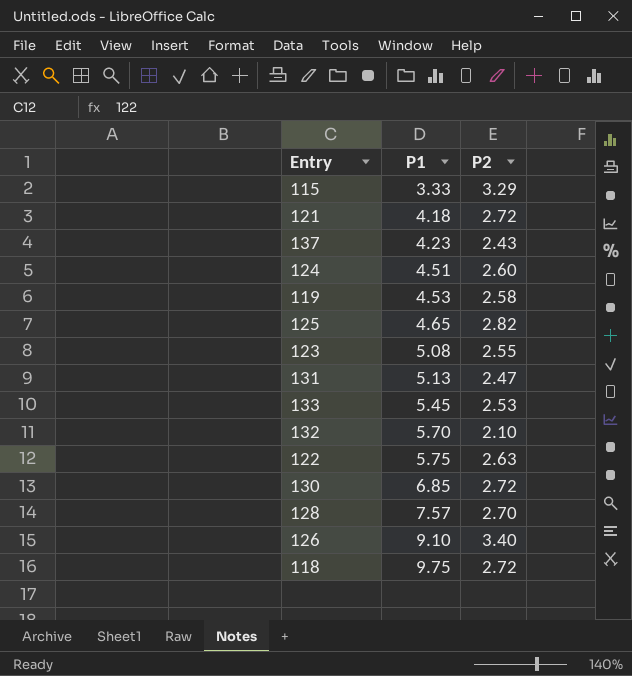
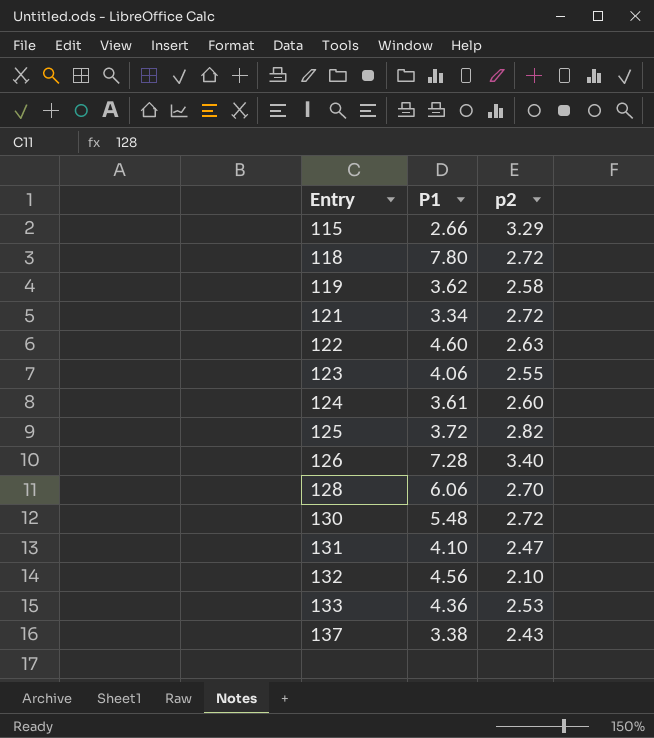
row order: P1 ascending -> Entry ascending
column name: P2 -> p2
115 | P1: 3.33 -> 2.66
118 | P1: 9.75 -> 7.80
119 | P1: 4.53 -> 3.62
121 | P1: 4.18 -> 3.34
122 | P1: 5.75 -> 4.60
123 | P1: 5.08 -> 4.06
124 | P1: 4.51 -> 3.61
125 | P1: 4.65 -> 3.72
126 | P1: 9.10 -> 7.28
128 | P1: 7.57 -> 6.06
130 | P1: 6.85 -> 5.48
131 | P1: 5.13 -> 4.10
132 | P1: 5.70 -> 4.56
133 | P1: 5.45 -> 4.36
137 | P1: 4.23 -> 3.38

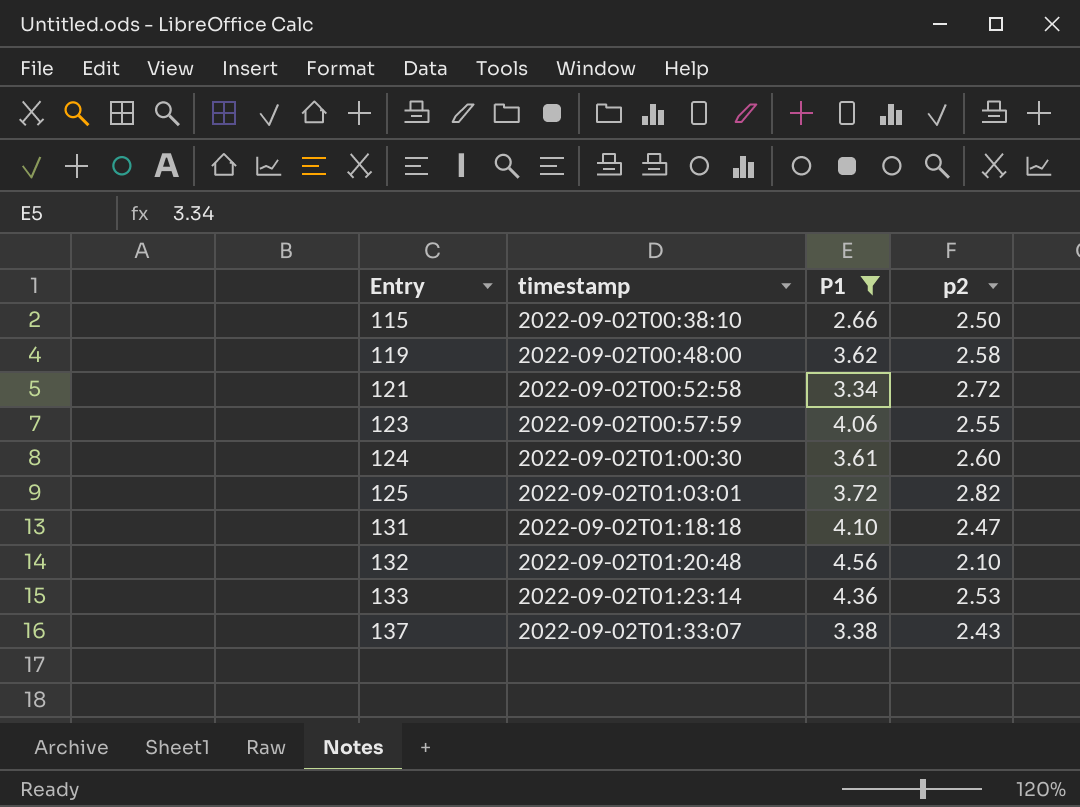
filter: none -> P1 <= 4.56
column timestamp | position: none -> 2
115 | p2: 3.29 -> 2.50

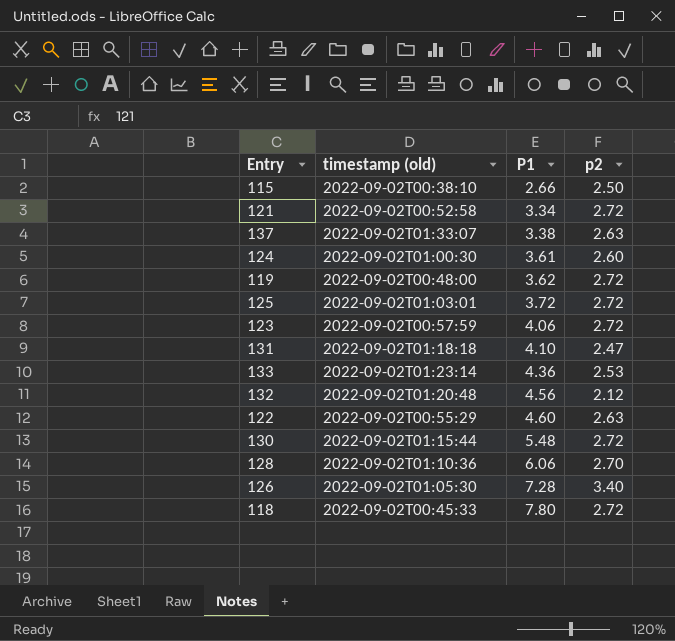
filter: P1 <= 4.56 -> none
row order: Entry ascending -> P1 ascending
column name: timestamp -> timestamp (old)
137 | p2: 2.43 -> 2.63
119 | p2: 2.58 -> 2.72
125 | p2: 2.82 -> 2.72
123 | p2: 2.55 -> 2.72
132 | p2: 2.10 -> 2.12

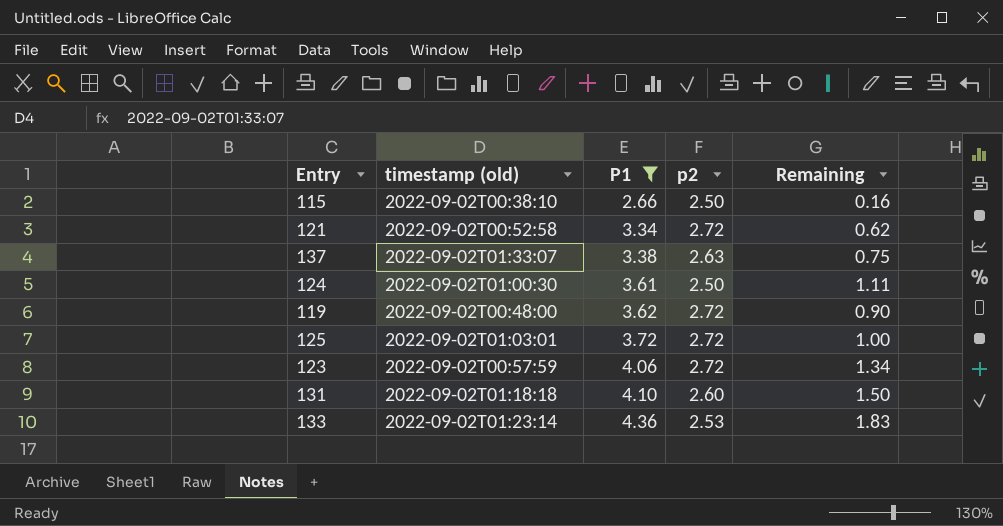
filter: none -> P1 <= 4.36
column Remaining | formula: none -> [P1] - [p2]
124 | p2: 2.60 -> 2.50
131 | p2: 2.47 -> 2.60

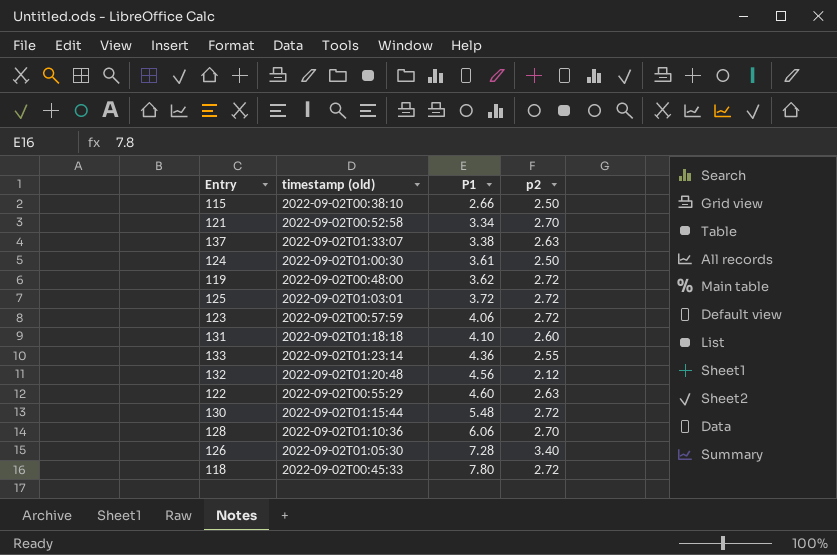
filter: P1 <= 4.36 -> none
column Remaining | formula: [P1] - [p2] -> none
121 | p2: 2.72 -> 2.70
133 | p2: 2.53 -> 2.55

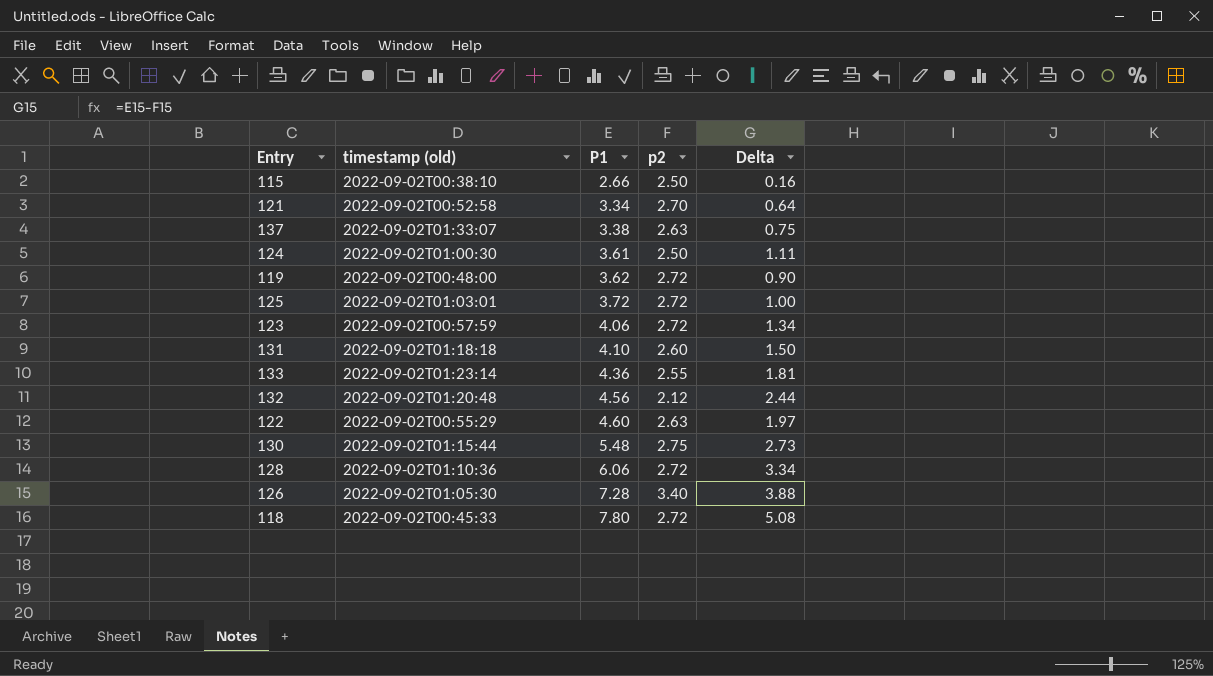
column Delta | formula: none -> [P1] - [p2]
130 | p2: 2.72 -> 2.75
128 | p2: 2.70 -> 2.72

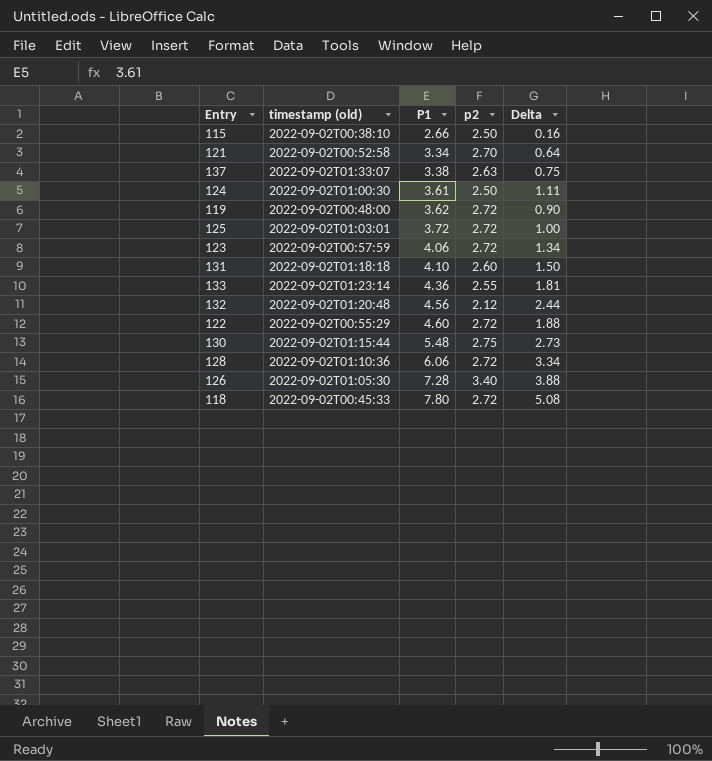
122 | p2: 2.63 -> 2.72
122 | Delta: 1.97 -> 1.88

